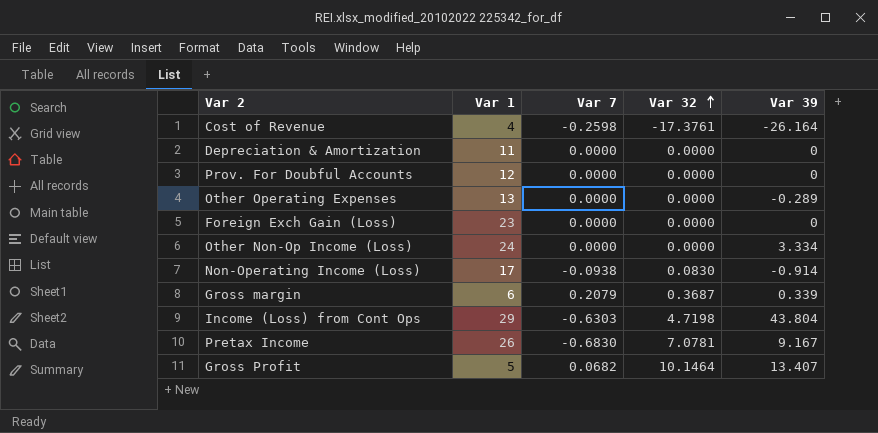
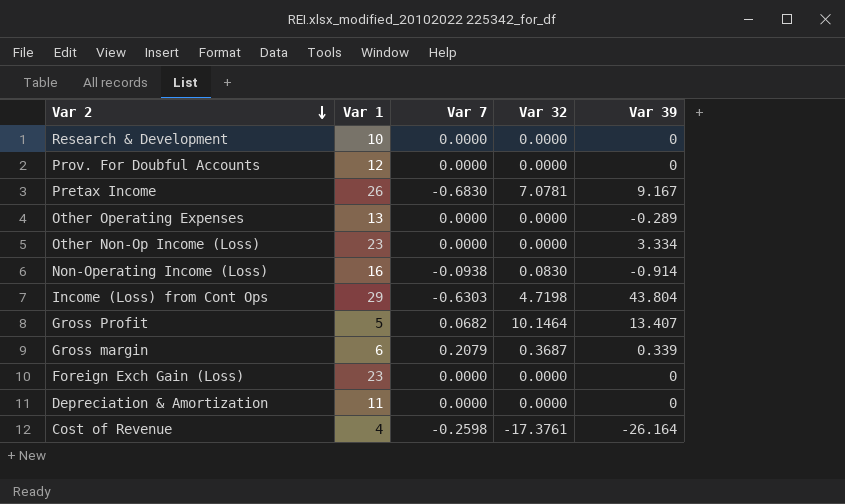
row order: Var 32 ascending -> Var 2 descending
row Research & Development: none -> 10 | 0.0000 | 0.0000 | 0
Other Non-Op Income (Loss) | Var 1: 24 -> 23
Non-Operating Income (Loss) | Var 1: 17 -> 16

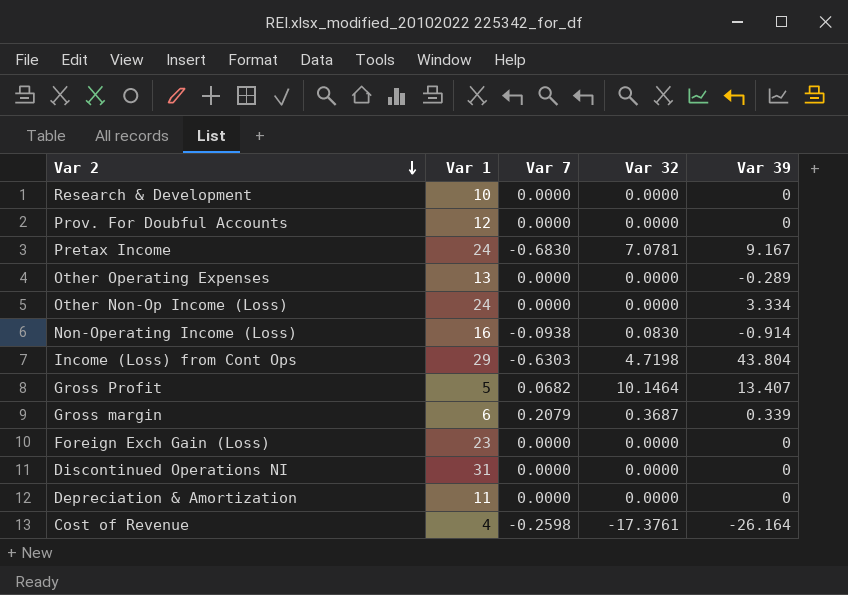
Pretax Income | Var 1: 26 -> 24
Other Non-Op Income (Loss) | Var 1: 23 -> 24
row Discontinued Operations NI: none -> 31 | 0.0000 | 0.0000 | 0

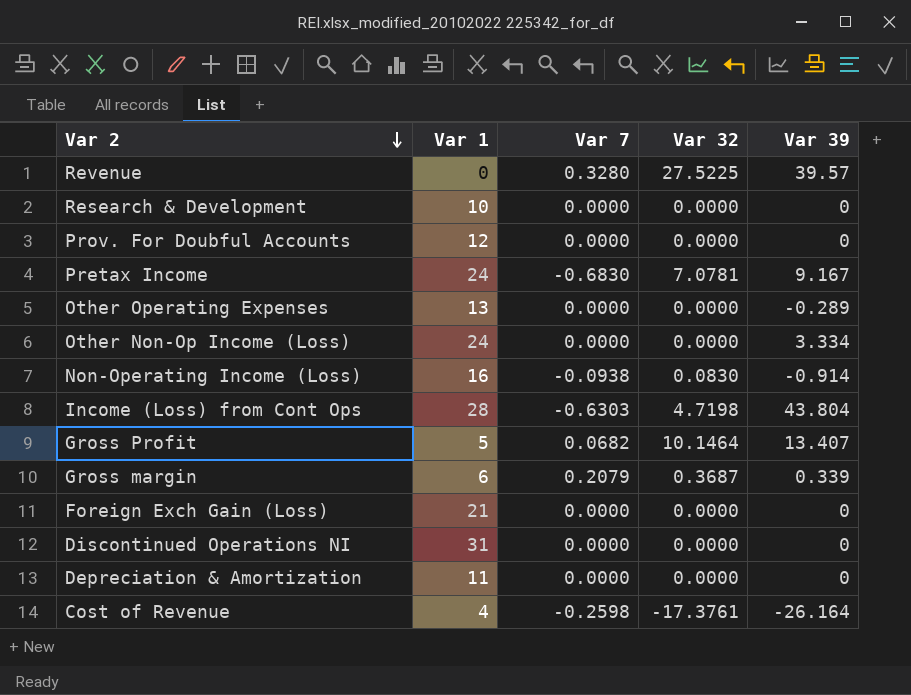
row Revenue: none -> 0 | 0.3280 | 27.5225 | 39.57
Income (Loss) from Cont Ops | Var 1: 29 -> 28
Foreign Exch Gain (Loss) | Var 1: 23 -> 21

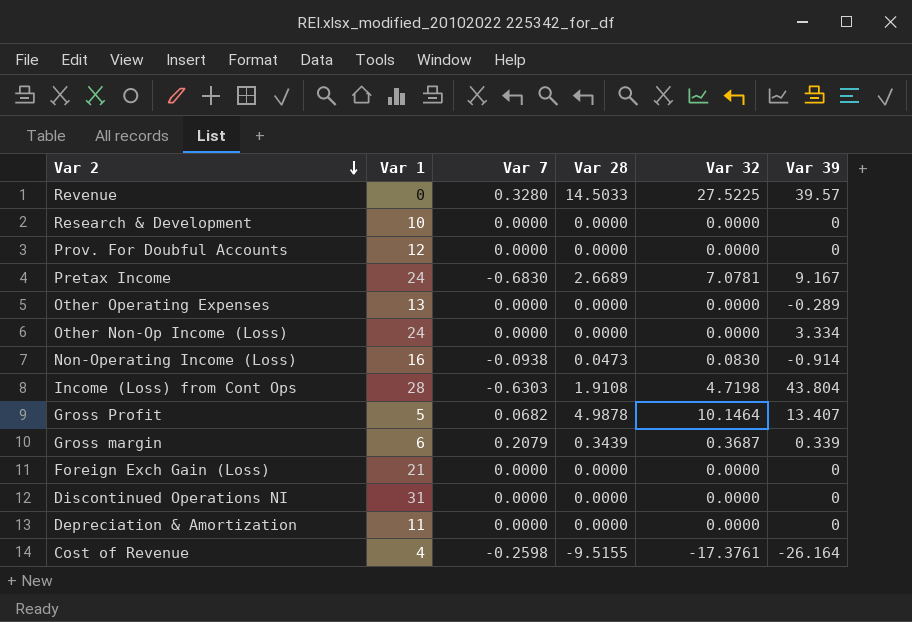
column Var 28 | position: none -> 4

